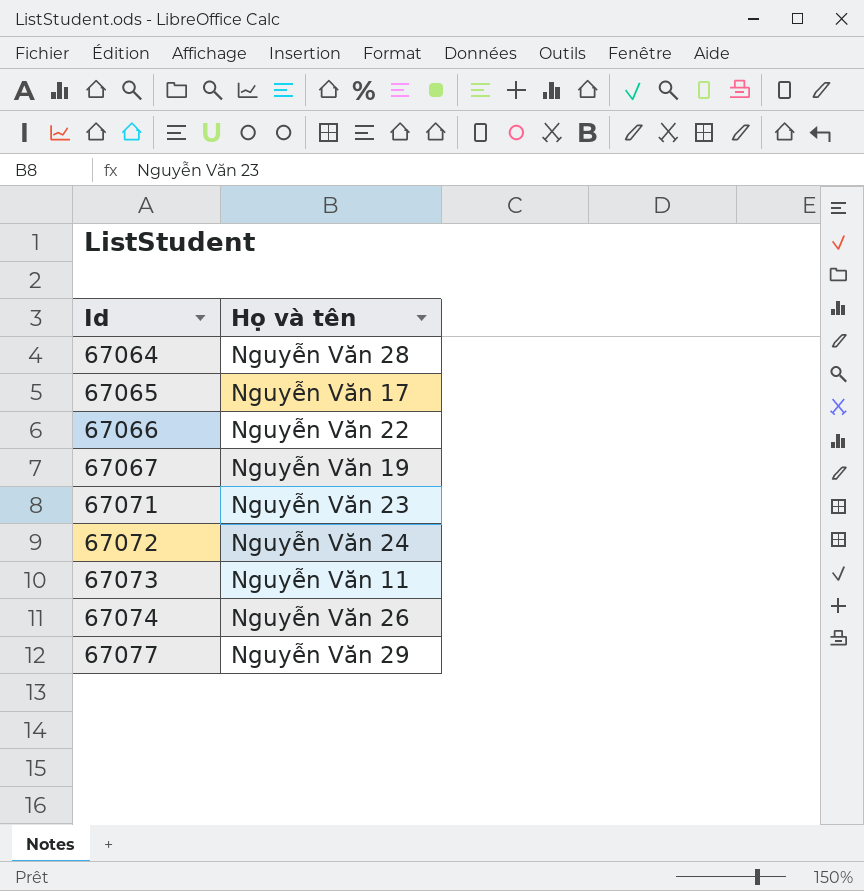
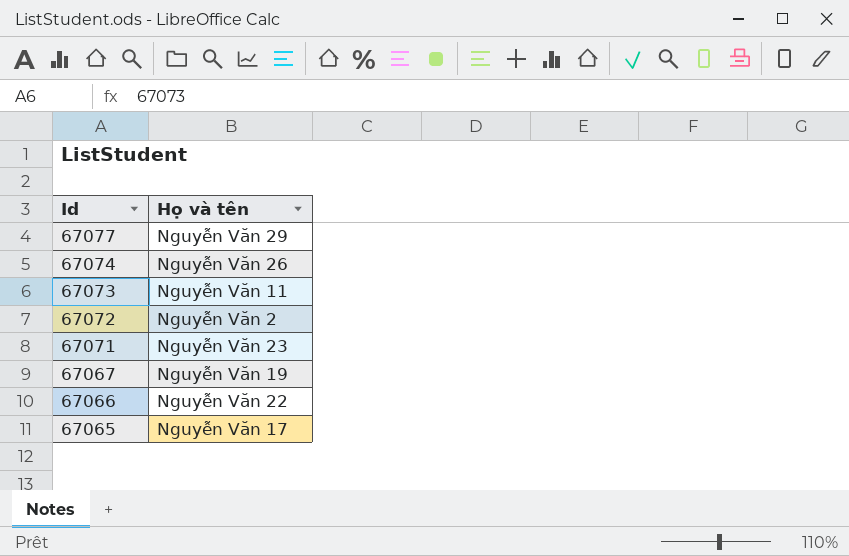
row order: Id ascending -> Id descending
row 67064: Nguyễn Văn 28 -> none
67072 | Họ và tên: Nguyễn Văn 24 -> Nguyễn Văn 2

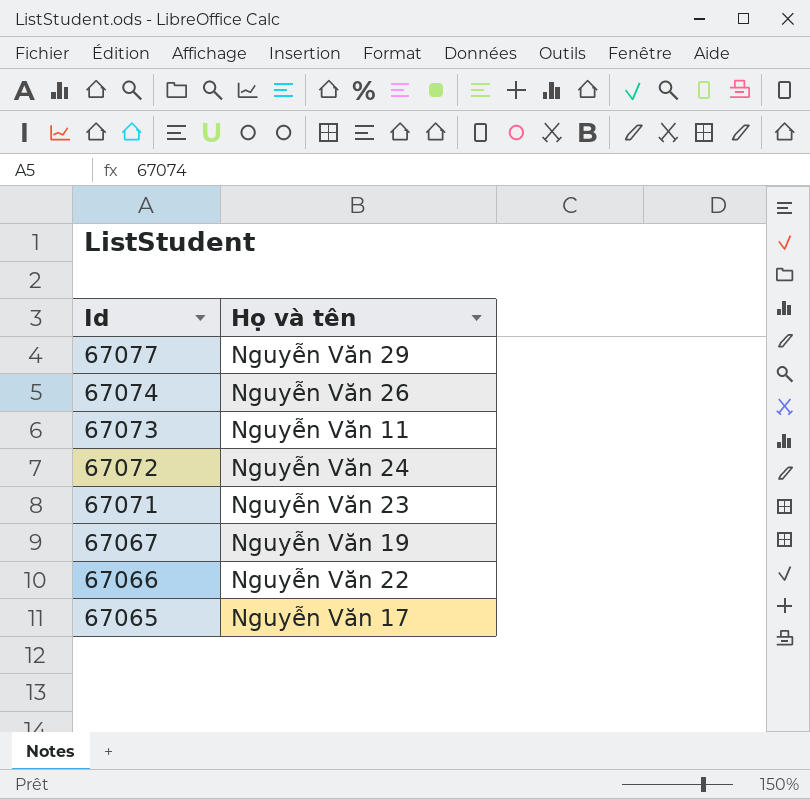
67072 | Họ và tên: Nguyễn Văn 2 -> Nguyễn Văn 24

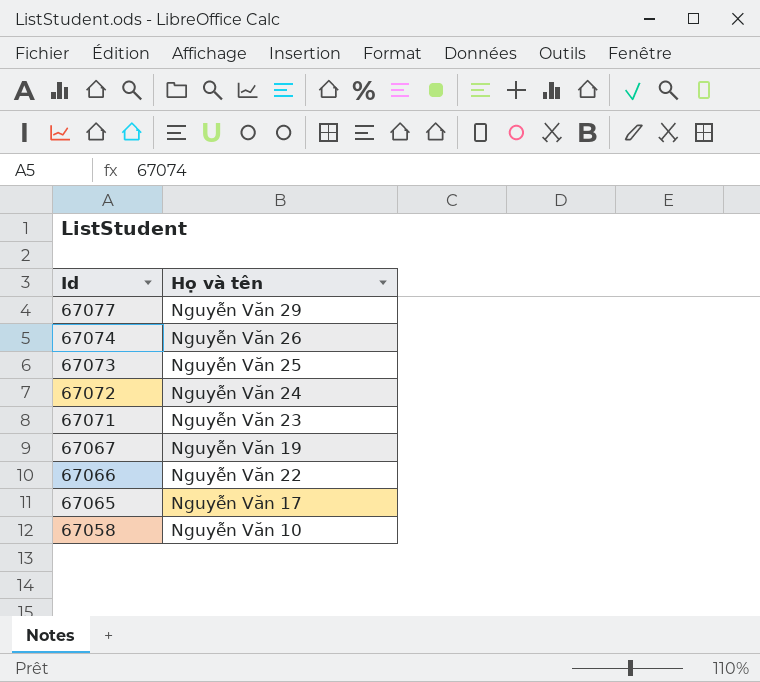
67073 | Họ và tên: Nguyễn Văn 11 -> Nguyễn Văn 25
row 67058: none -> Nguyễn Văn 10

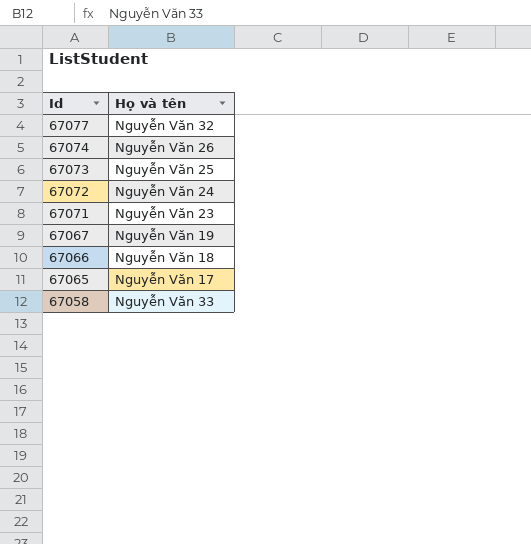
67077 | Họ và tên: Nguyễn Văn 29 -> Nguyễn Văn 32
67066 | Họ và tên: Nguyễn Văn 22 -> Nguyễn Văn 18
67058 | Họ và tên: Nguyễn Văn 10 -> Nguyễn Văn 33

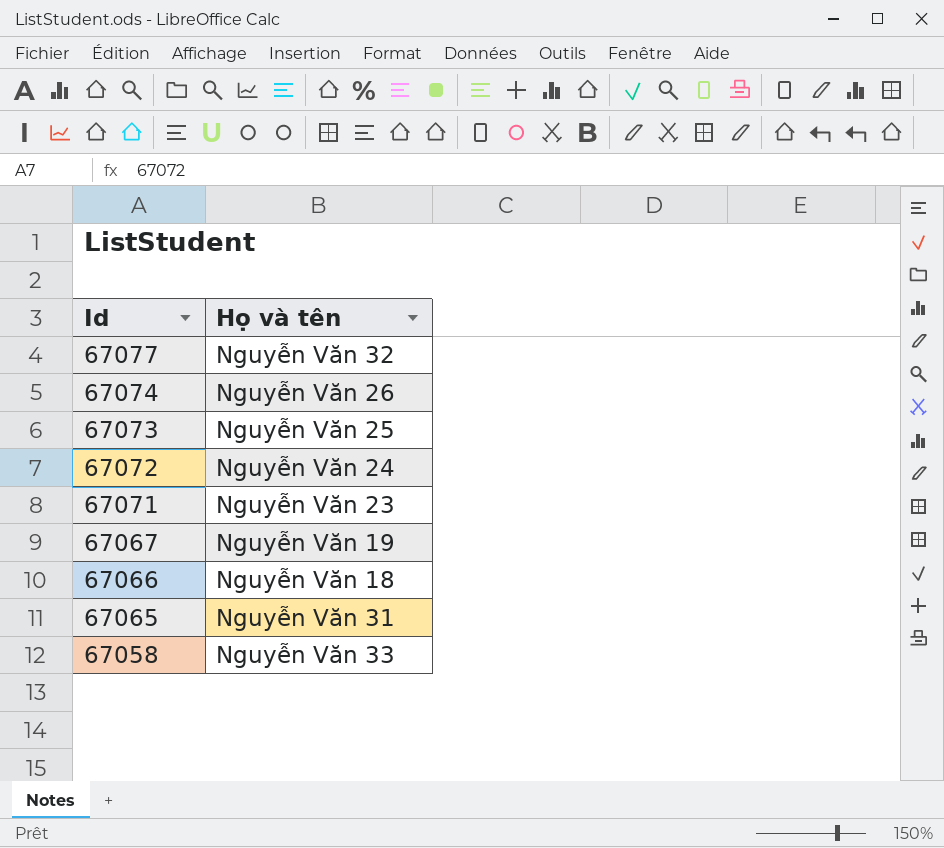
67065 | Họ và tên: Nguyễn Văn 17 -> Nguyễn Văn 31

